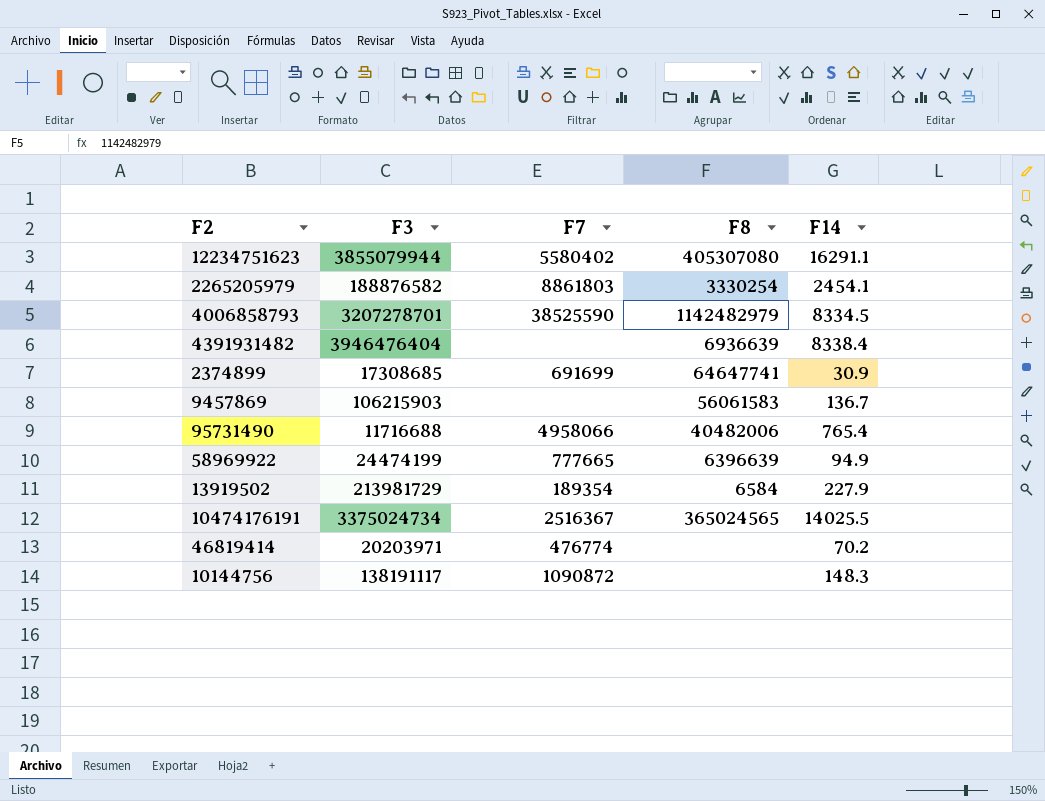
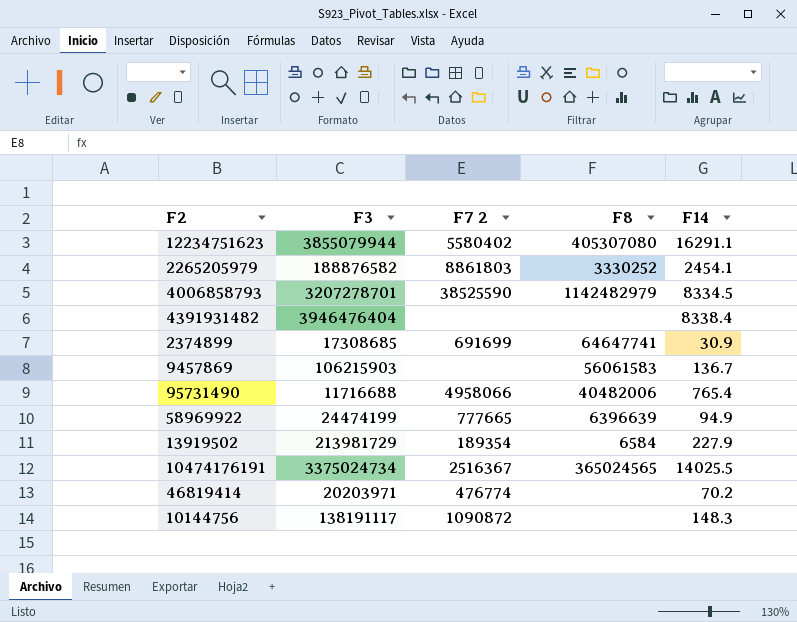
column name: F7 -> F7 2
2265205979 | F8: 3330254 -> 3330252
4391931482 | F8: 6936639 -> none

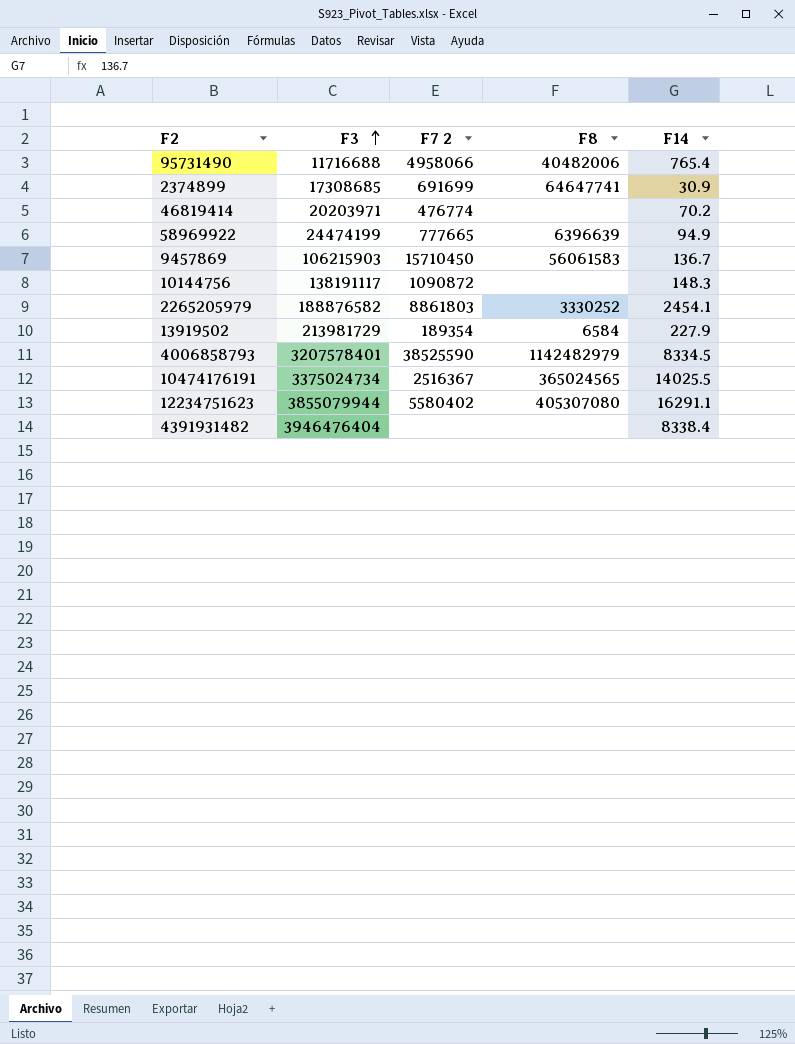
row order: none -> F3 ascending
9457869 | F7 2: none -> 15710450
4006858793 | F3: 3207278701 -> 3207578401

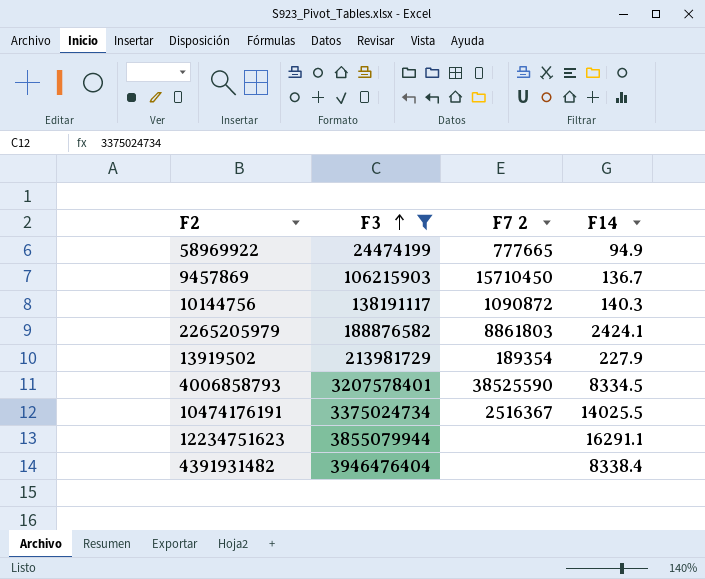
filter: none -> F3 >= 24474199
column F8 | position: 4 -> none
10144756 | F14: 148.3 -> 140.3
2265205979 | F14: 2454.1 -> 2424.1
12234751623 | F7 2: 5580402 -> none

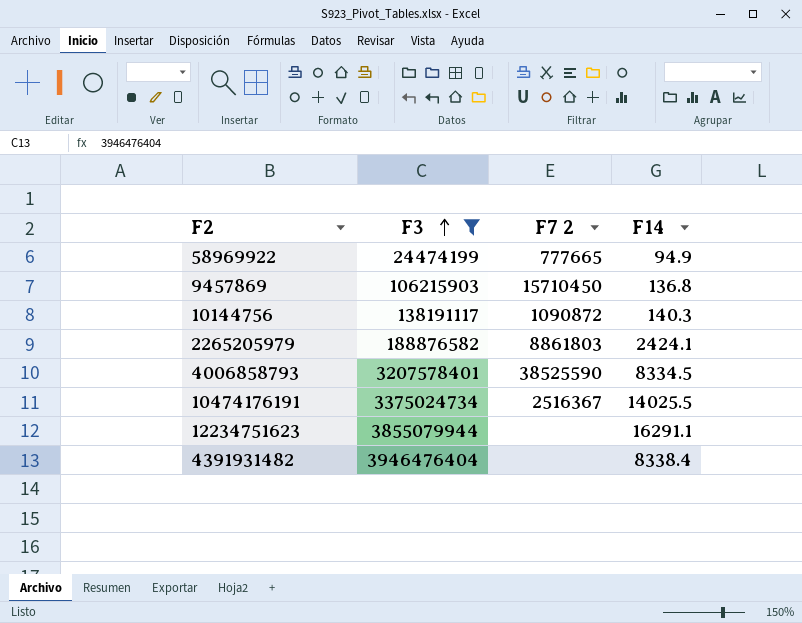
row 13919502: 213981729 | 189354 | 227.9 -> none
9457869 | F14: 136.7 -> 136.8

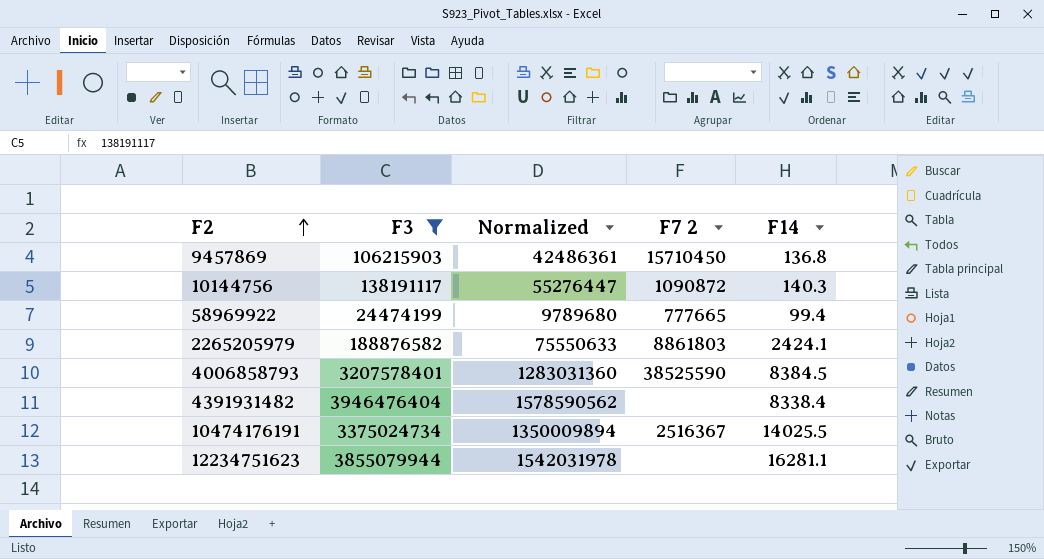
row order: F3 ascending -> F2 ascending
column Normalized | formula: none -> [F3] * 0.4
58969922 | F14: 94.9 -> 99.4
4006858793 | F14: 8334.5 -> 8384.5
12234751623 | F14: 16291.1 -> 16281.1

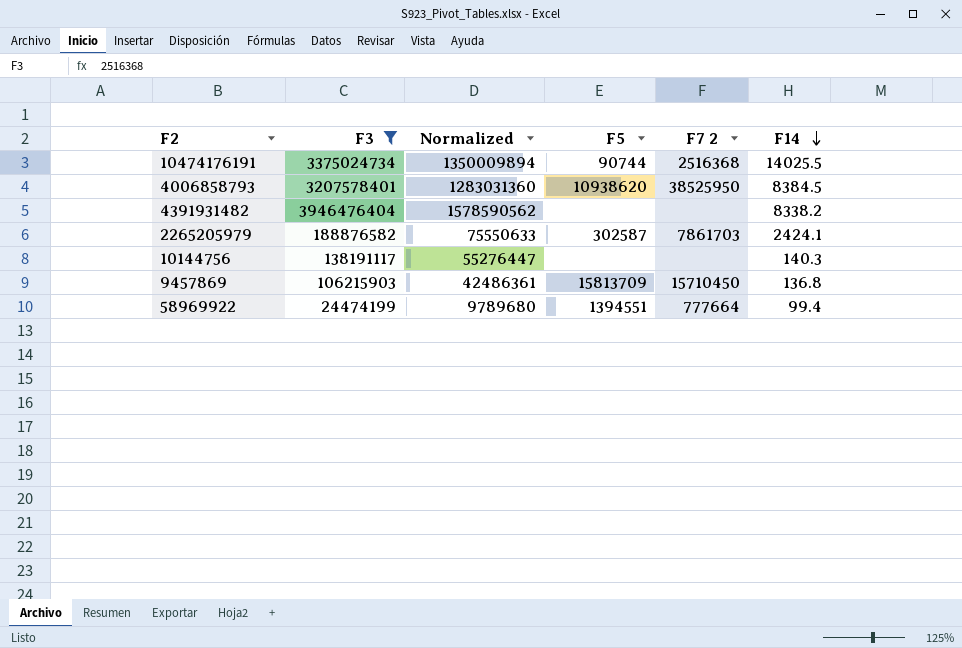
row order: F2 ascending -> F14 descending
column F5 | position: none -> 4
row 12234751623: 3855079944 | 1542031978 | none | 16281.1 -> none
10474176191 | F7 2: 2516367 -> 2516368
4006858793 | F7 2: 38525590 -> 38525950
4391931482 | F14: 8338.4 -> 8338.2
2265205979 | F7 2: 8861803 -> 7861703
10144756 | F7 2: 1090872 -> none
58969922 | F7 2: 777665 -> 777664

